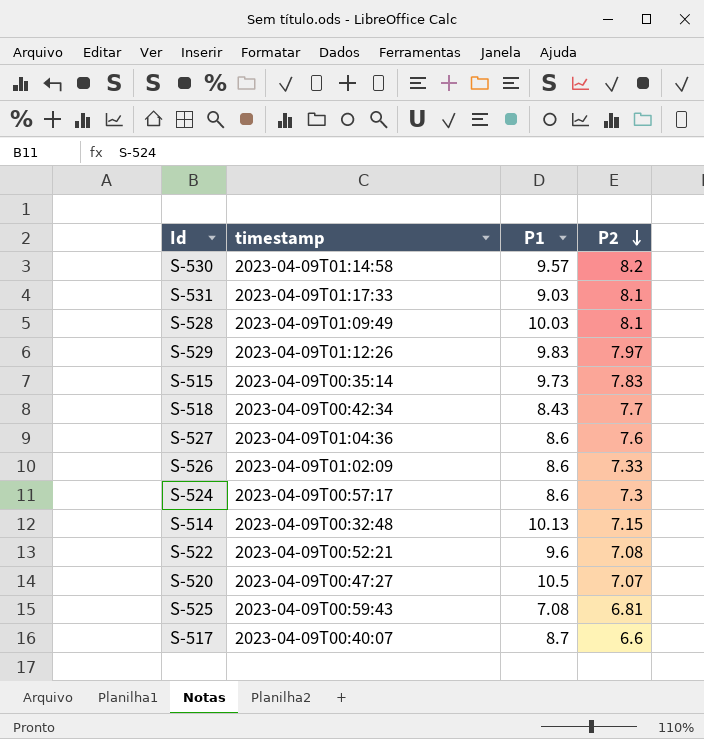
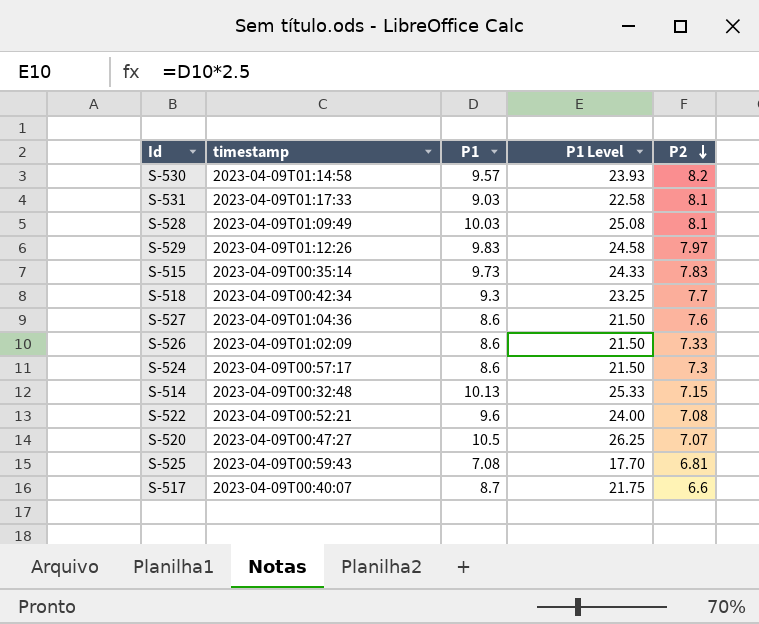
column P1 Level | formula: none -> [P1] * 2.5
S-518 | P1: 8.43 -> 9.3

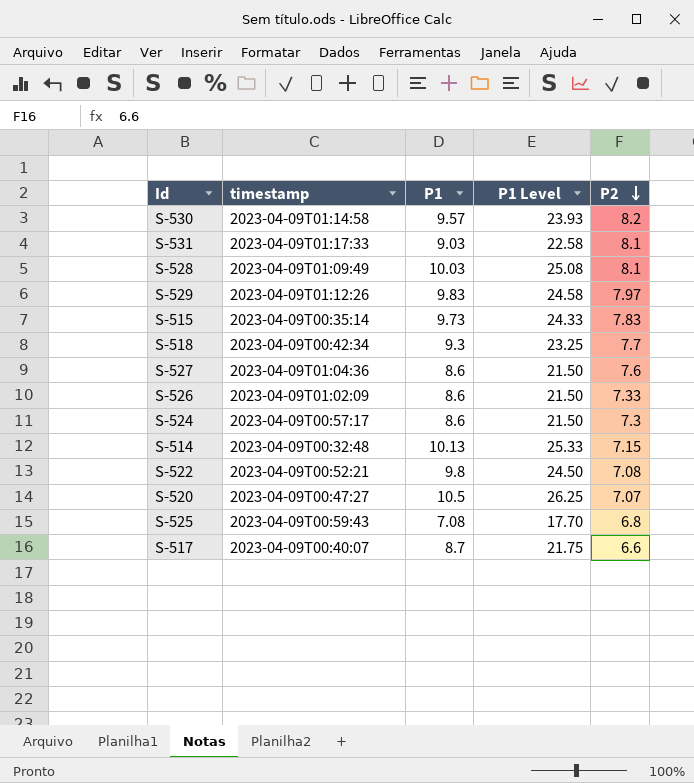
S-522 | P1: 9.6 -> 9.8
S-522 | P1 Level: 24.00 -> 24.50
S-525 | P2: 6.81 -> 6.8

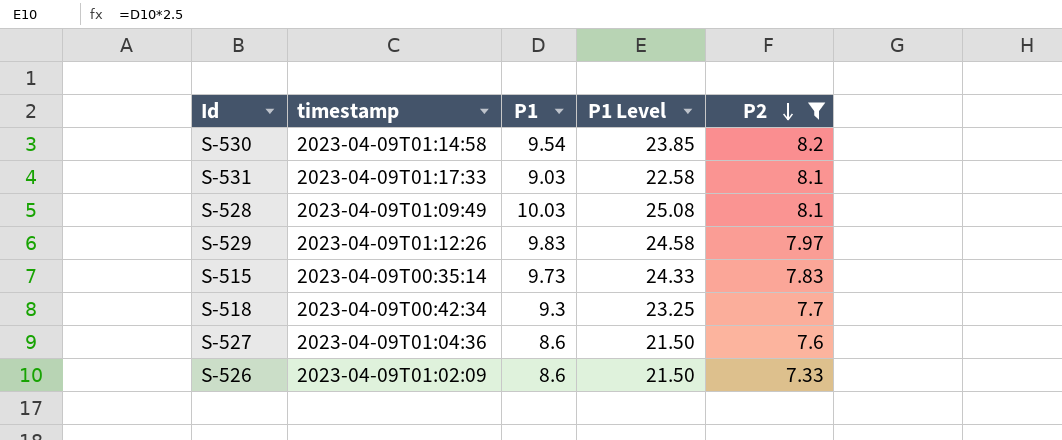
filter: none -> P2 >= 7.33
S-530 | P1: 9.57 -> 9.54
S-530 | P1 Level: 23.93 -> 23.85

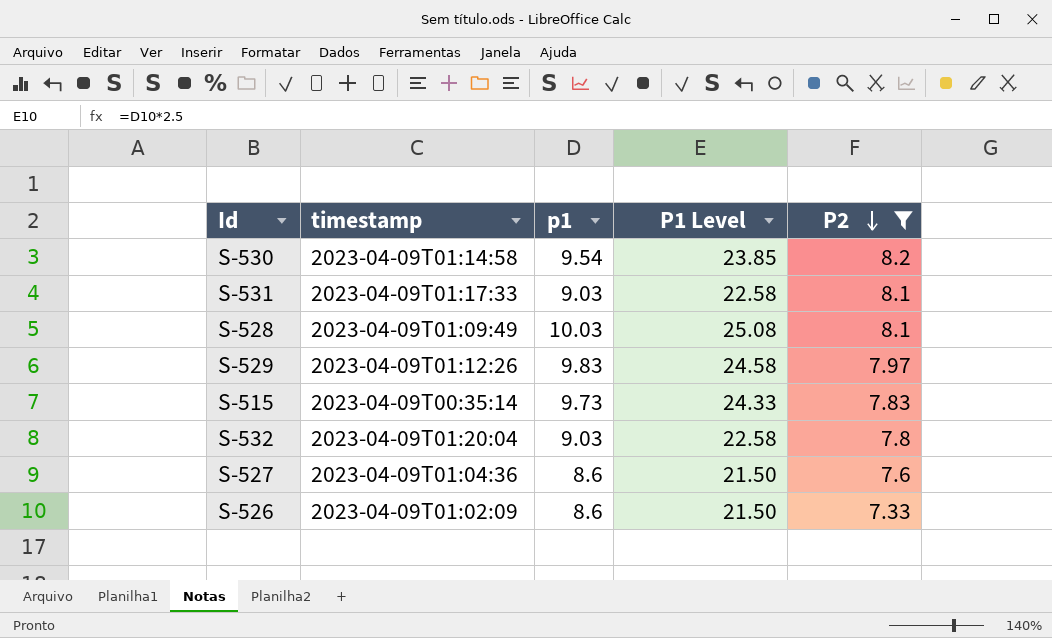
column name: P1 -> p1
row S-518: 2023-04-09T00:42:34 | 9.3 | 23.25 | 7.7 -> none
row S-532: none -> 2023-04-09T01:20:04 | 9.03 | 22.58 | 7.8

